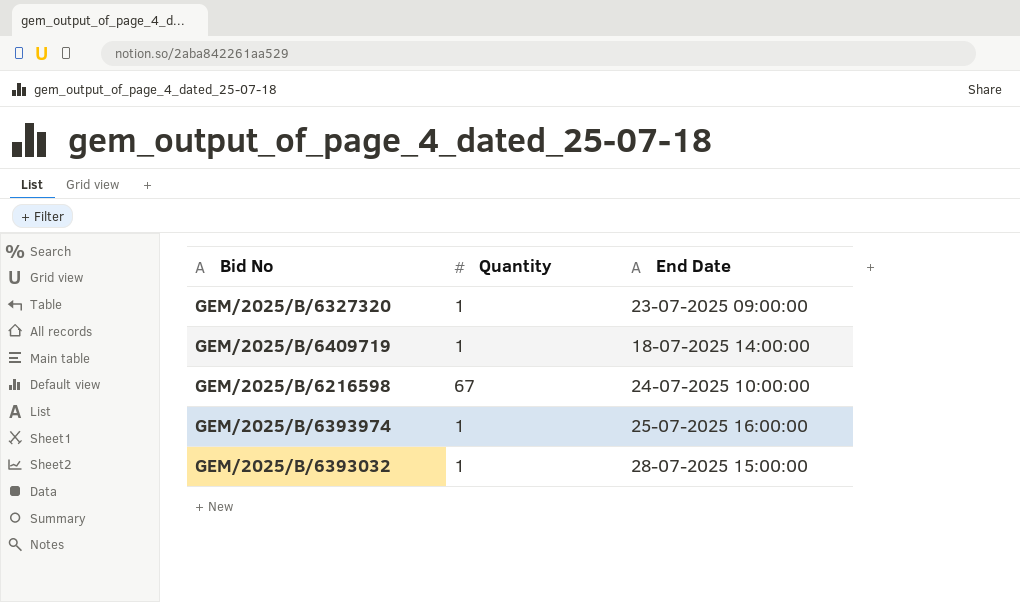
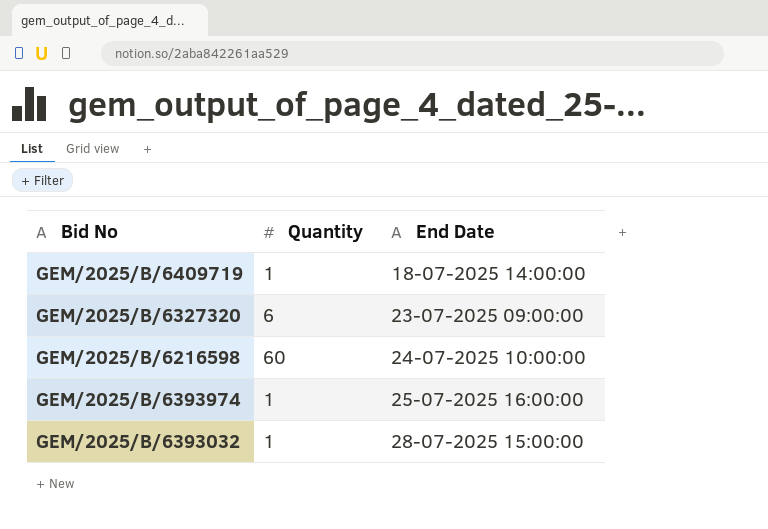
row order: none -> End Date ascending
GEM/2025/B/6327320 | Quantity: 1 -> 6
GEM/2025/B/6216598 | Quantity: 67 -> 60

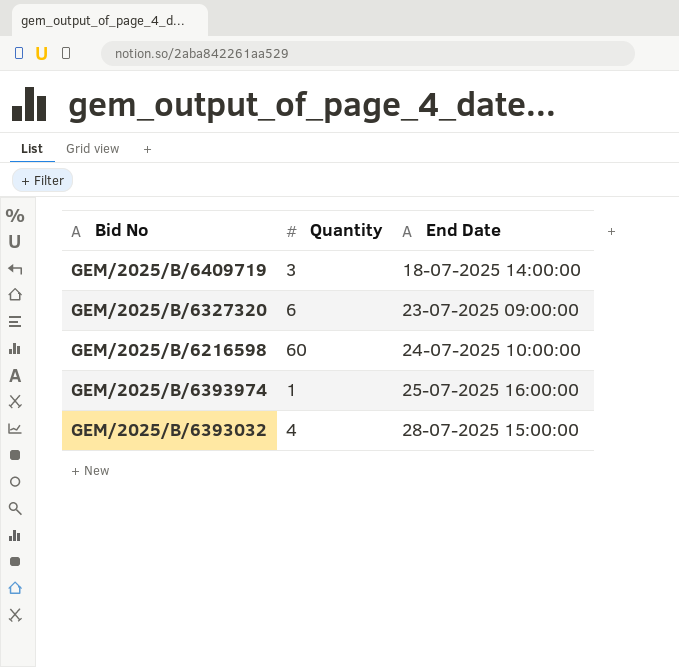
GEM/2025/B/6409719 | Quantity: 1 -> 3
GEM/2025/B/6393032 | Quantity: 1 -> 4

